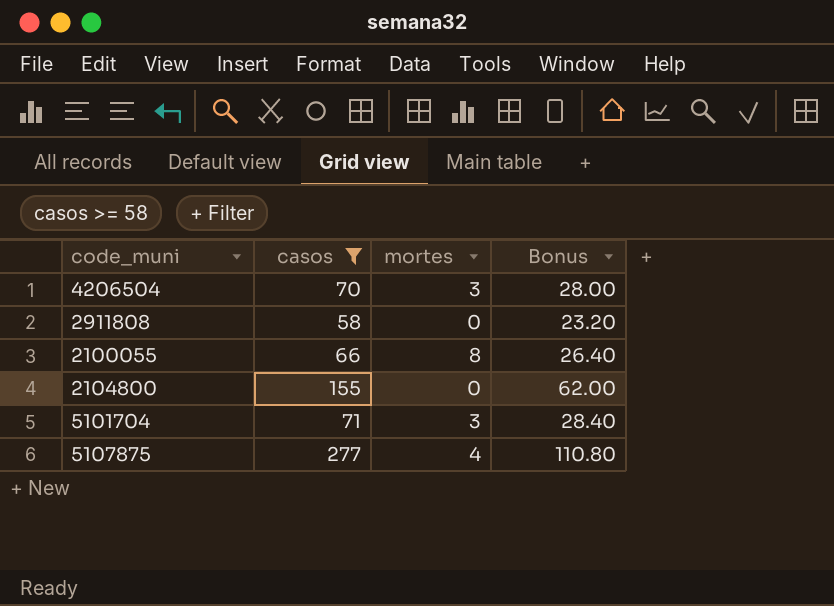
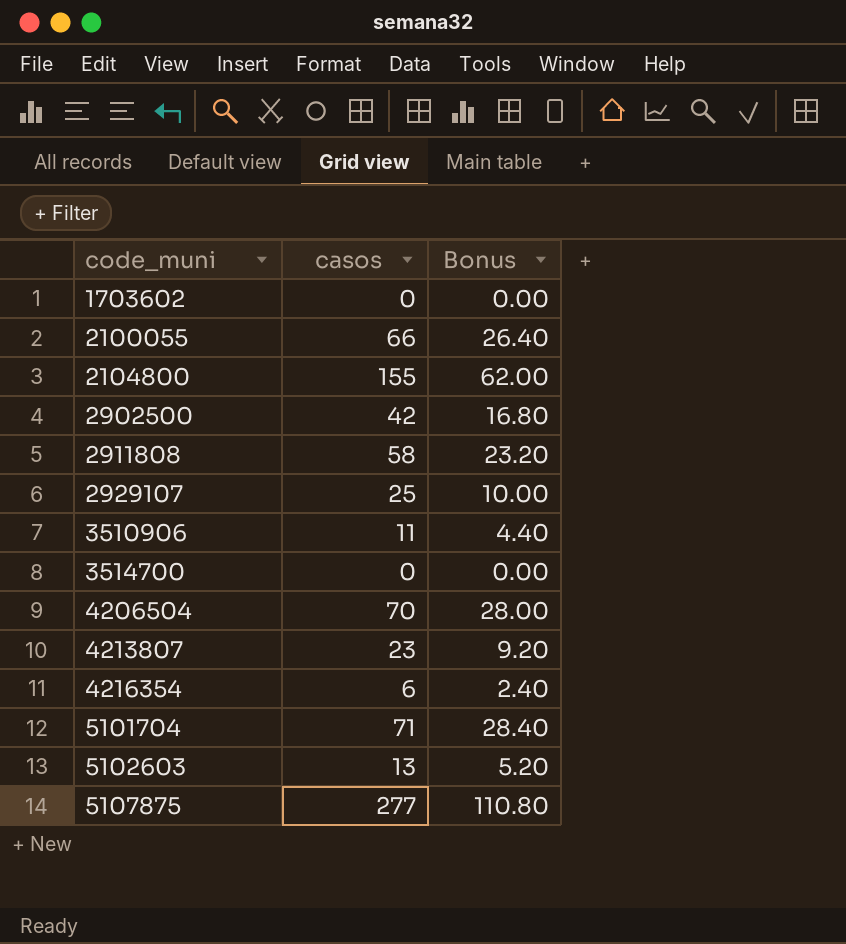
filter: casos >= 58 -> none
row order: none -> code_muni ascending
column mortes | position: 3 -> none

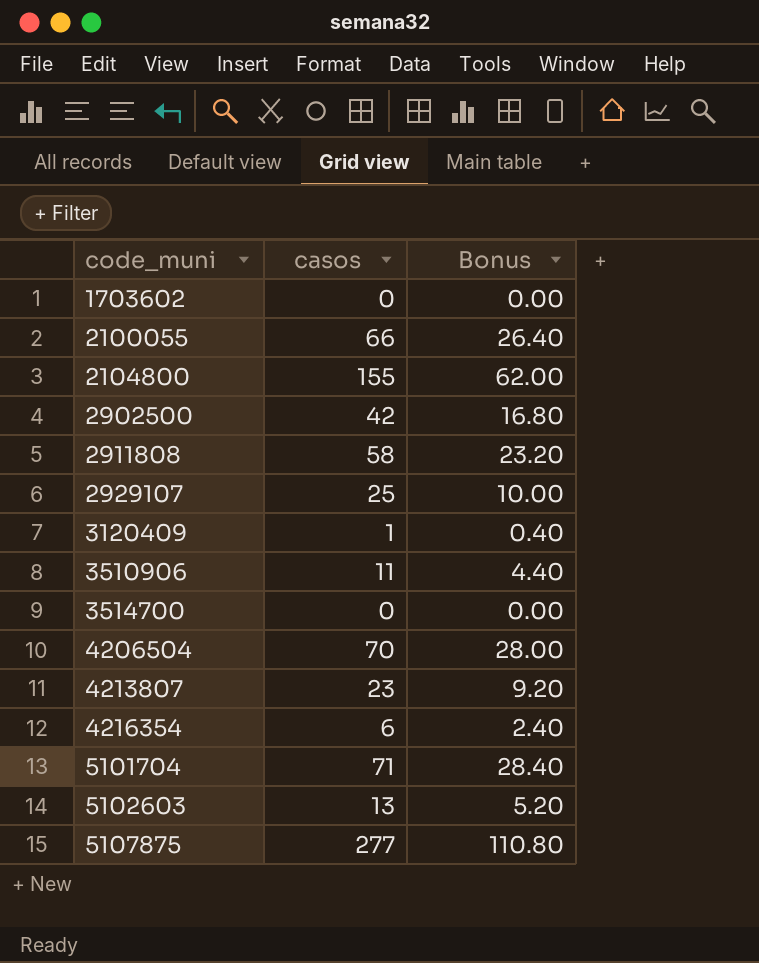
row 3120409: none -> 1 | 0.40

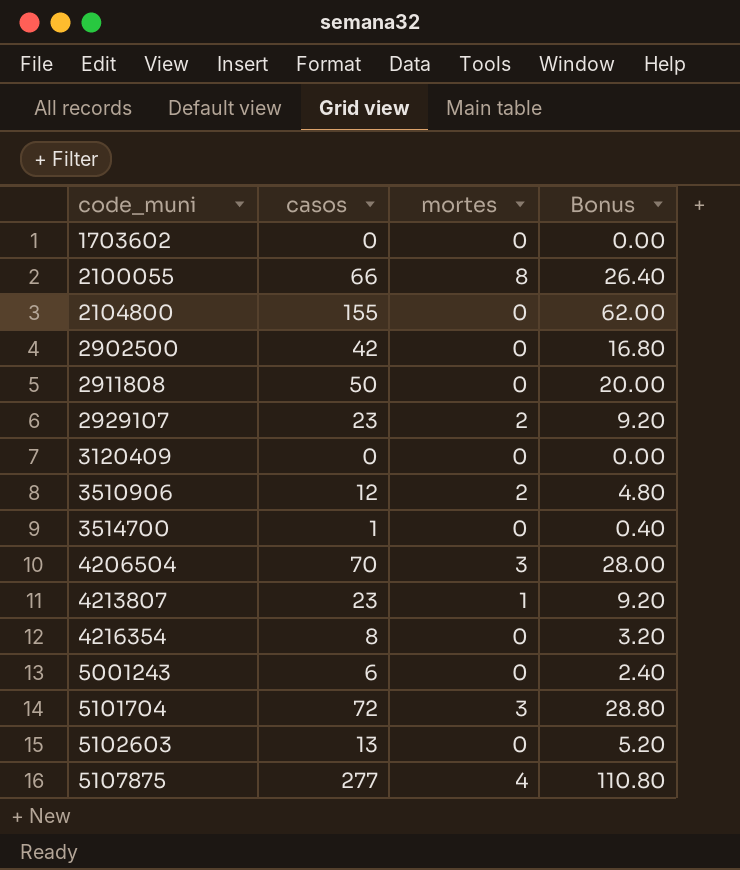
column mortes | position: none -> 3
2911808 | casos: 58 -> 50
2911808 | Bonus: 23.20 -> 20.00
2929107 | casos: 25 -> 23
2929107 | Bonus: 10.00 -> 9.20
3120409 | casos: 1 -> 0
3120409 | Bonus: 0.40 -> 0.00
3510906 | casos: 11 -> 12
3510906 | Bonus: 4.40 -> 4.80
3514700 | casos: 0 -> 1
3514700 | Bonus: 0.00 -> 0.40
4216354 | casos: 6 -> 8
4216354 | Bonus: 2.40 -> 3.20
row 5001243: none -> 6 | 0 | 2.40
5101704 | casos: 71 -> 72
5101704 | Bonus: 28.40 -> 28.80

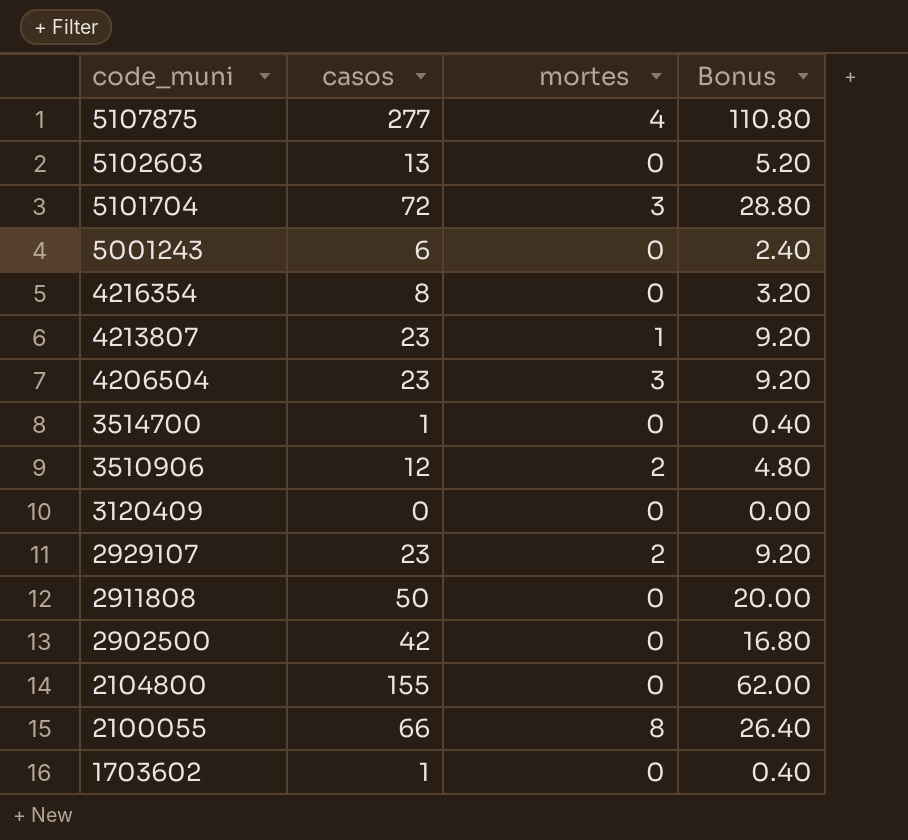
row order: code_muni ascending -> code_muni descending
4206504 | casos: 70 -> 23
4206504 | Bonus: 28.00 -> 9.20
1703602 | casos: 0 -> 1
1703602 | Bonus: 0.00 -> 0.40

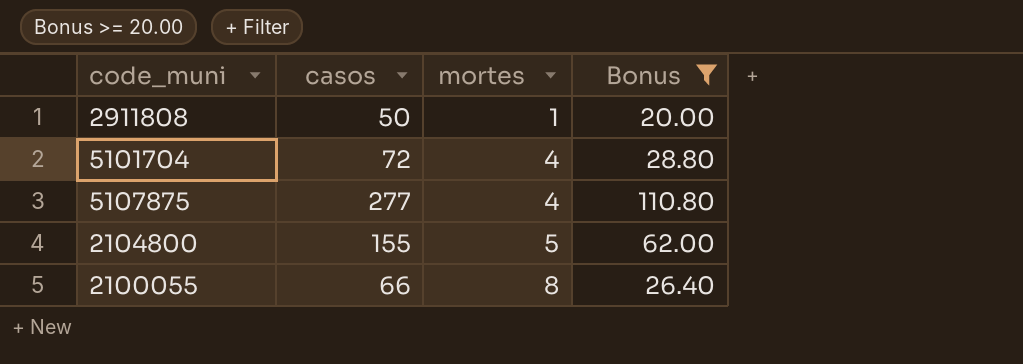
filter: none -> Bonus >= 20.00
row order: code_muni descending -> mortes ascending
2911808 | mortes: 0 -> 1
5101704 | mortes: 3 -> 4
2104800 | mortes: 0 -> 5

